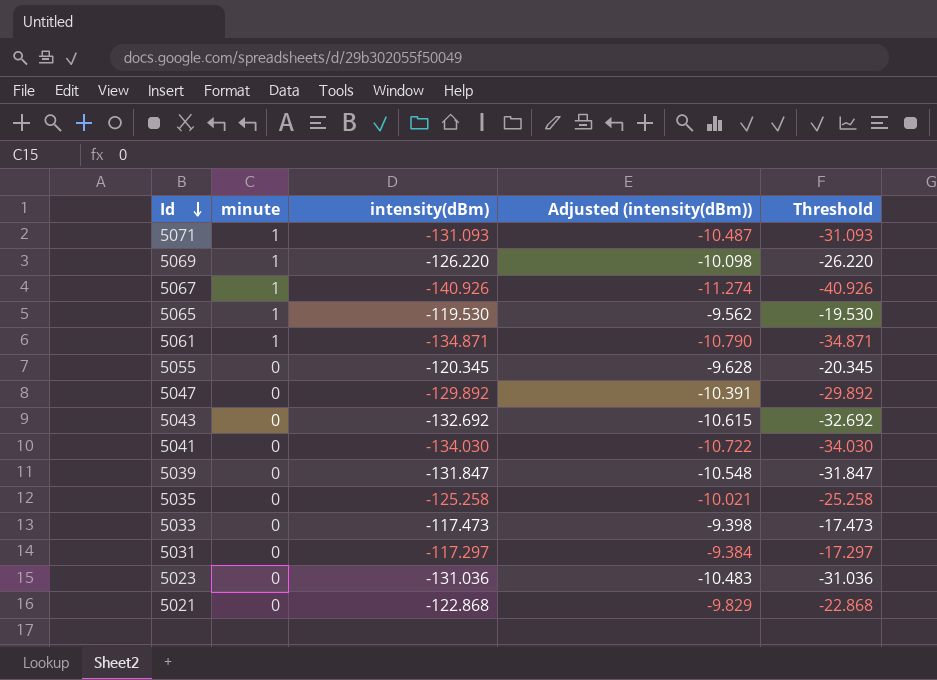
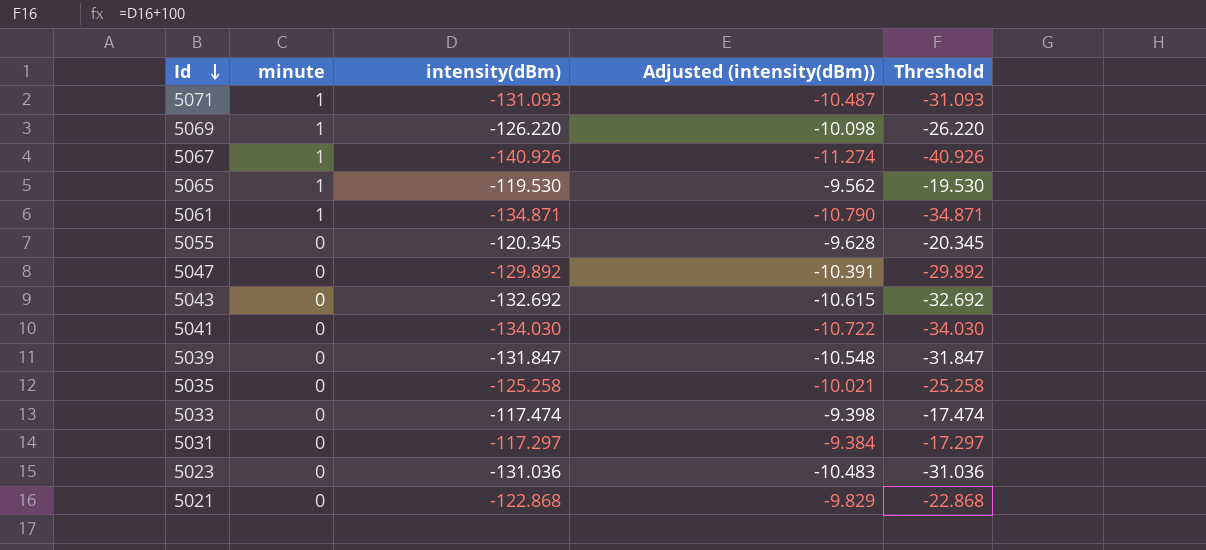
5033 | intensity(dBm): -117.473 -> -117.474
5033 | Threshold: -17.473 -> -17.474

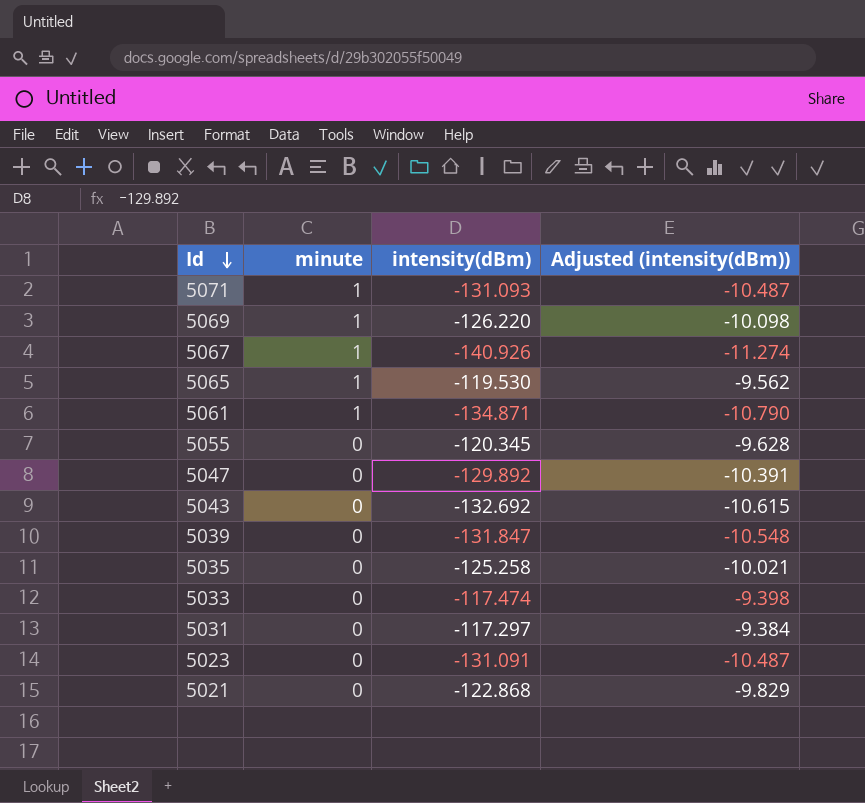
column Threshold | formula: [intensity(dBm)] + 100 -> none
row 5041: 0 | -134.030 | -10.722 | -34.030 -> none
5023 | intensity(dBm): -131.036 -> -131.091
5023 | Adjusted (intensity(dBm)): -10.483 -> -10.487

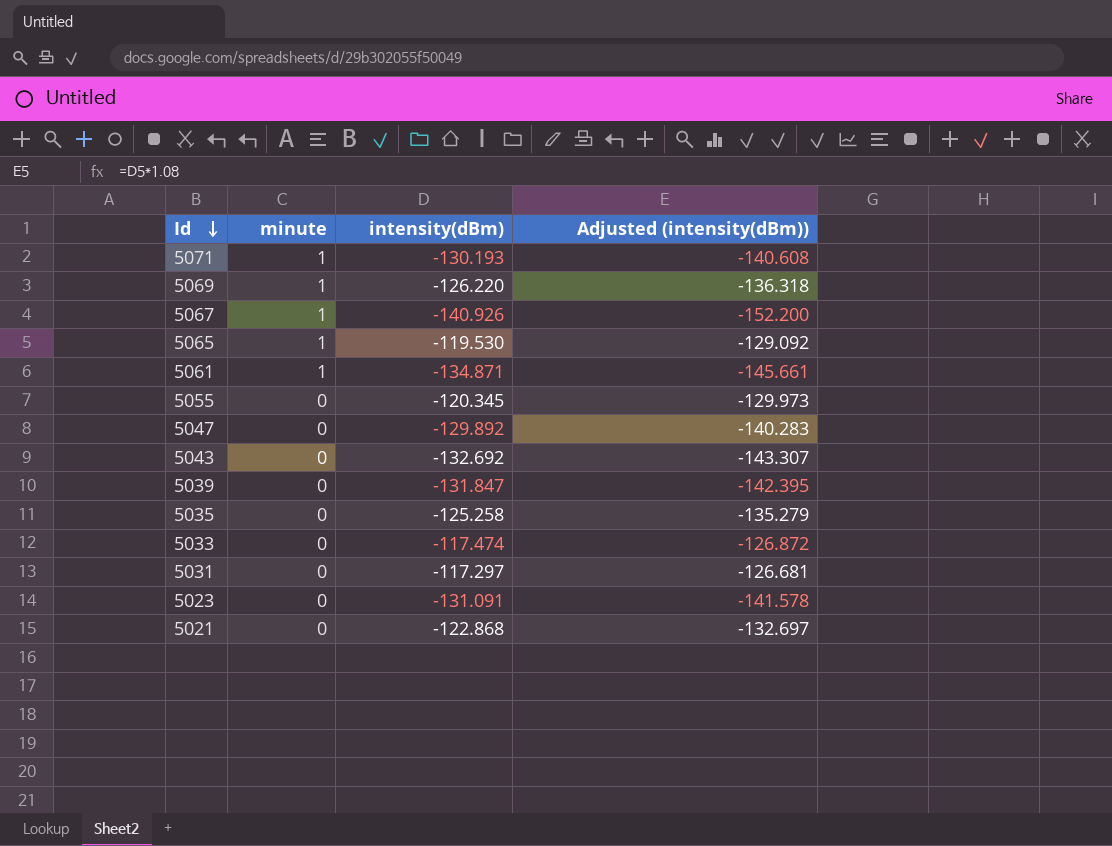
column Adjusted (intensity(dBm)) | formula: [intensity(dBm)] * 0.08 -> [intensity(dBm)] * 1.08
5071 | intensity(dBm): -131.093 -> -130.193

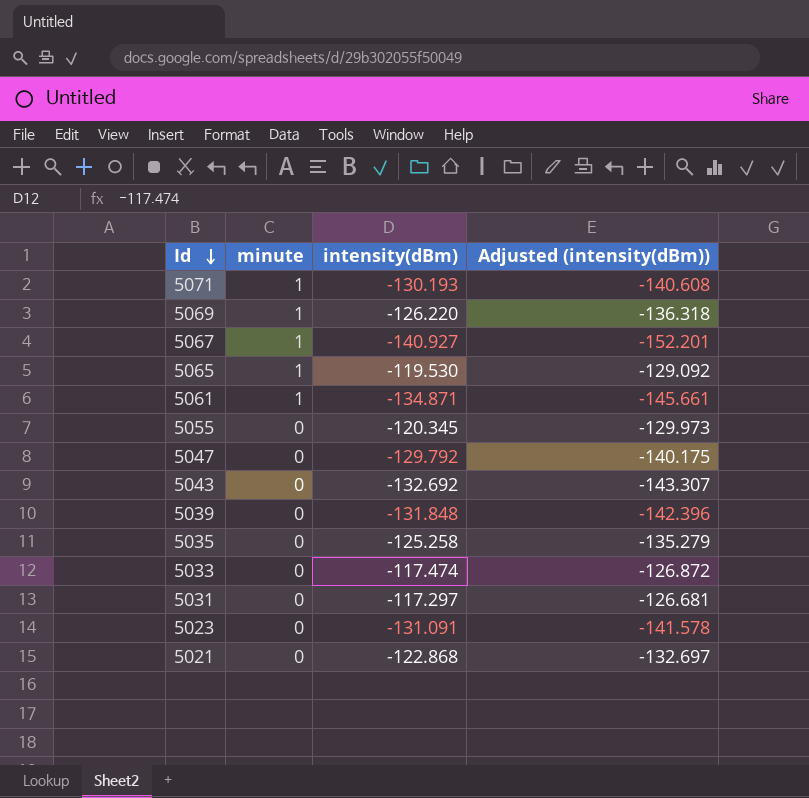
5067 | intensity(dBm): -140.926 -> -140.927
5067 | Adjusted (intensity(dBm)): -152.200 -> -152.201
5047 | intensity(dBm): -129.892 -> -129.792
5047 | Adjusted (intensity(dBm)): -140.283 -> -140.175
5039 | intensity(dBm): -131.847 -> -131.848
5039 | Adjusted (intensity(dBm)): -142.395 -> -142.396

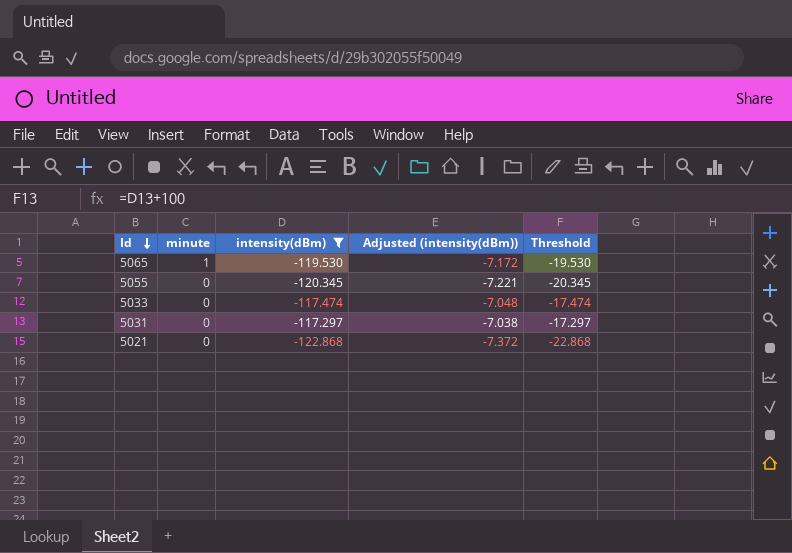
filter: none -> intensity(dBm) >= -122.868
column Adjusted (intensity(dBm)) | formula: [intensity(dBm)] * 1.08 -> [intensity(dBm)] * 0.06
column Threshold | formula: none -> [intensity(dBm)] + 100

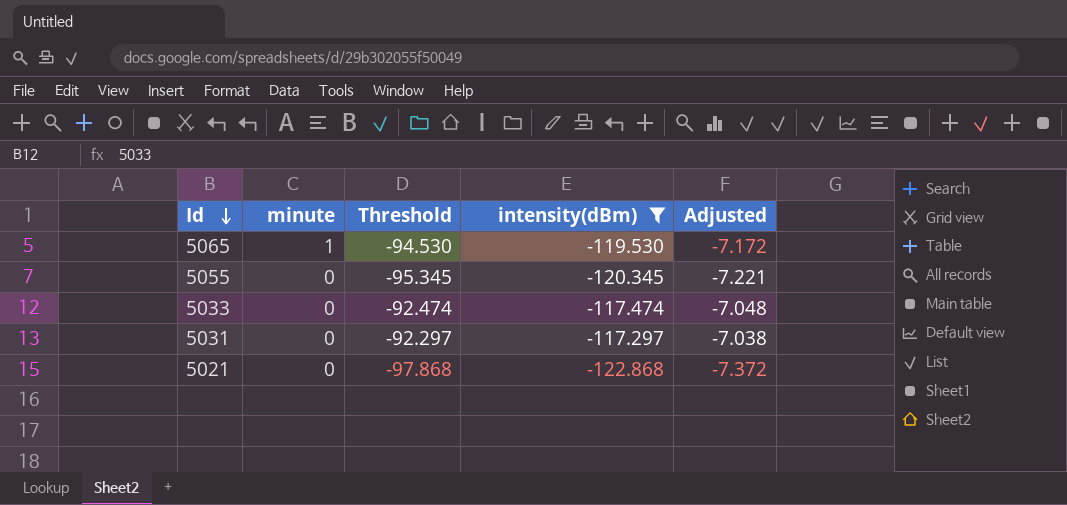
column Threshold | formula: [intensity(dBm)] + 100 -> [intensity(dBm)] + 25
column Threshold | position: 5 -> 3
column name: Adjusted (intensity(dBm)) -> Adjusted

